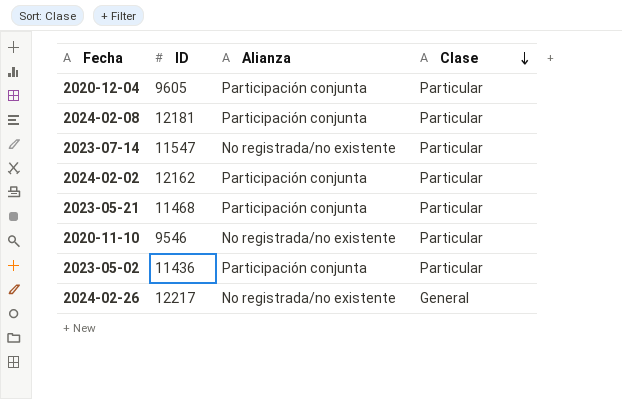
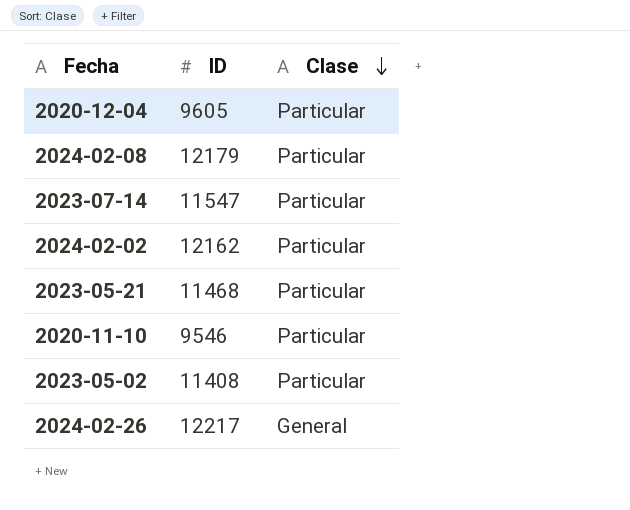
column Alianza | position: 3 -> none
2024-02-08 | ID: 12181 -> 12179
2023-05-02 | ID: 11436 -> 11408

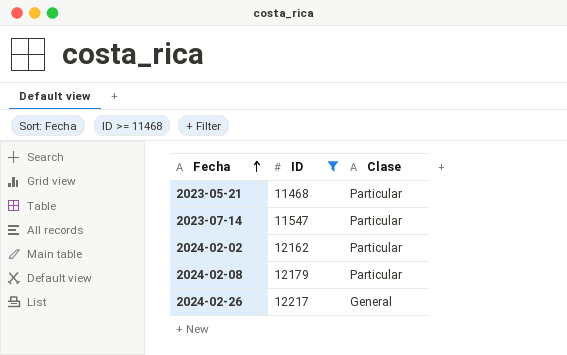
filter: none -> ID >= 11468
row order: Clase descending -> Fecha ascending

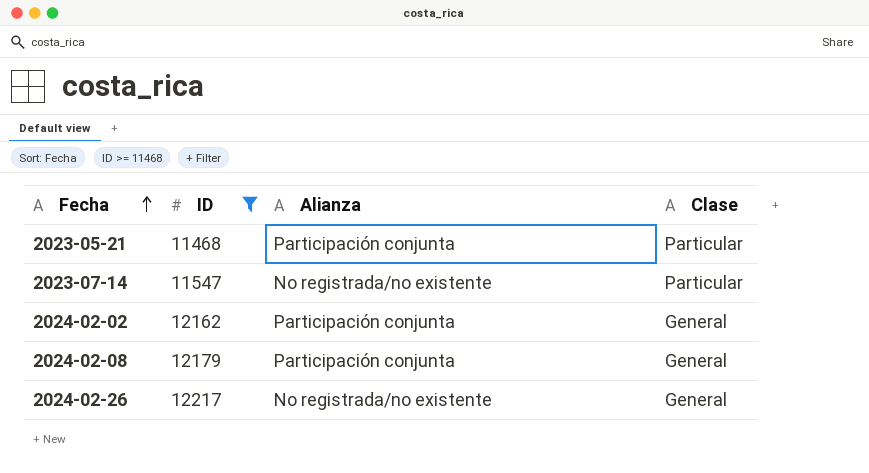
column Alianza | position: none -> 3
2024-02-02 | Clase: Particular -> General
2024-02-08 | Clase: Particular -> General

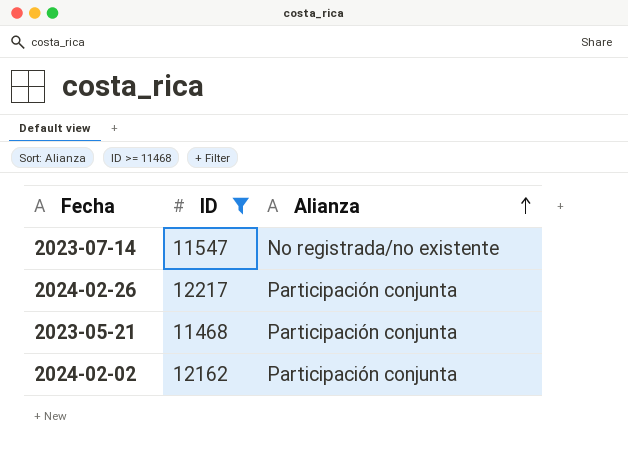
row order: Fecha ascending -> Alianza ascending
column Clase | position: 4 -> none
row 2024-02-08: 12179 | Participación conjunta | General -> none
2024-02-26 | Alianza: No registrada/no existente -> Participación conjunta

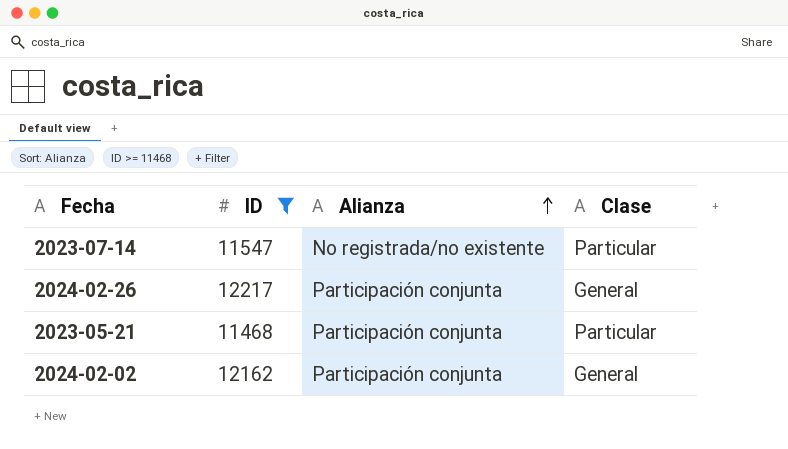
column Clase | position: none -> 4

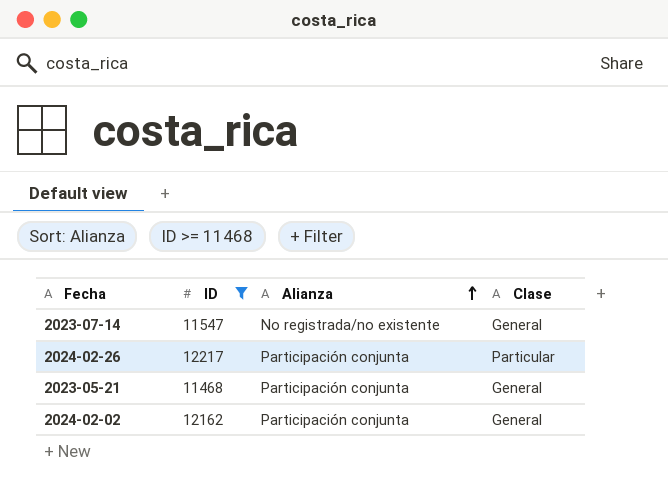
2023-07-14 | Clase: Particular -> General
2024-02-26 | Clase: General -> Particular
2023-05-21 | Clase: Particular -> General

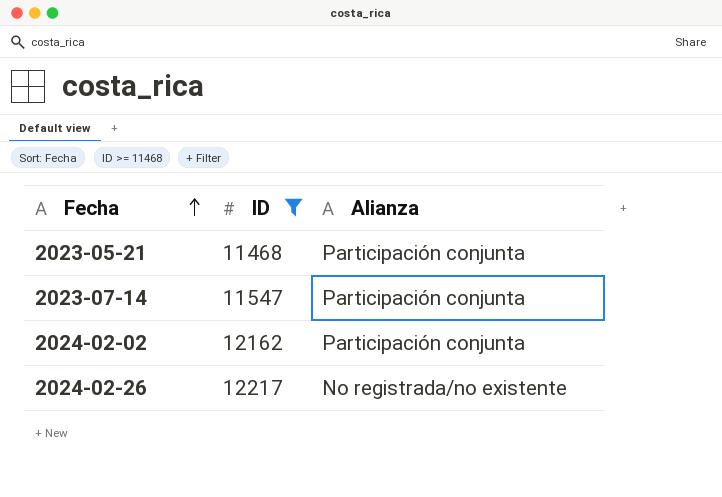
row order: Alianza ascending -> Fecha ascending
column Clase | position: 4 -> none
2023-07-14 | Alianza: No registrada/no existente -> Participación conjunta
2024-02-26 | Alianza: Participación conjunta -> No registrada/no existente

